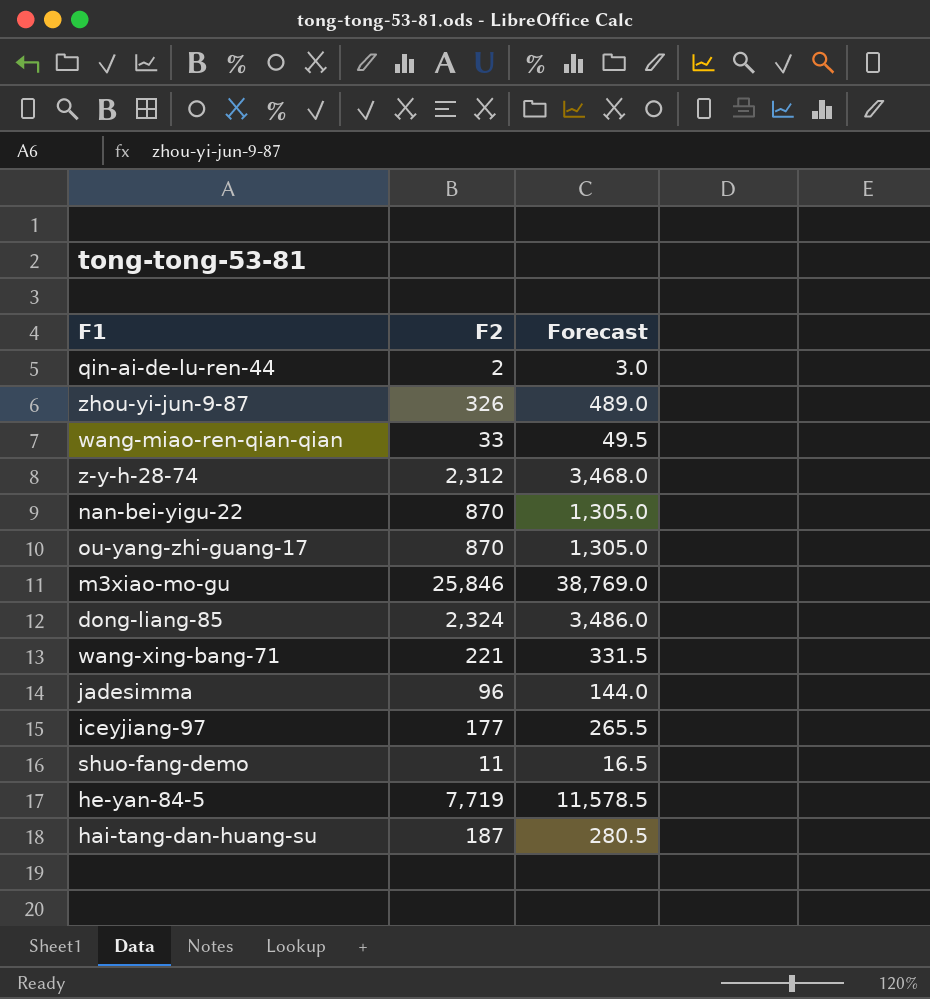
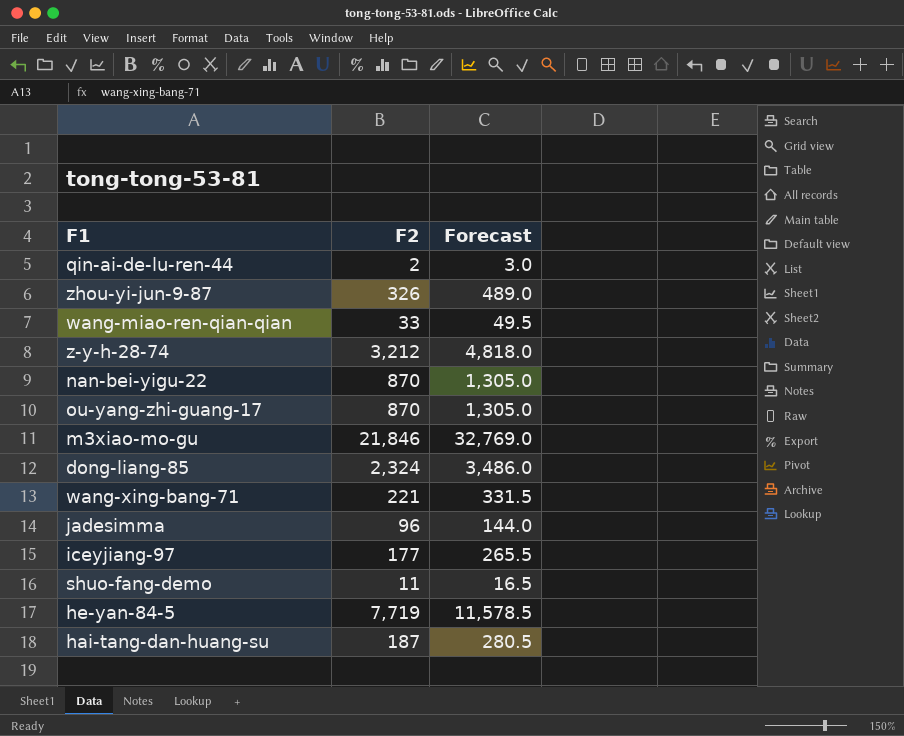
z-y-h-28-74 | F2: 2,312 -> 3,212
z-y-h-28-74 | Forecast: 3,468.0 -> 4,818.0
m3xiao-mo-gu | F2: 25,846 -> 21,846
m3xiao-mo-gu | Forecast: 38,769.0 -> 32,769.0

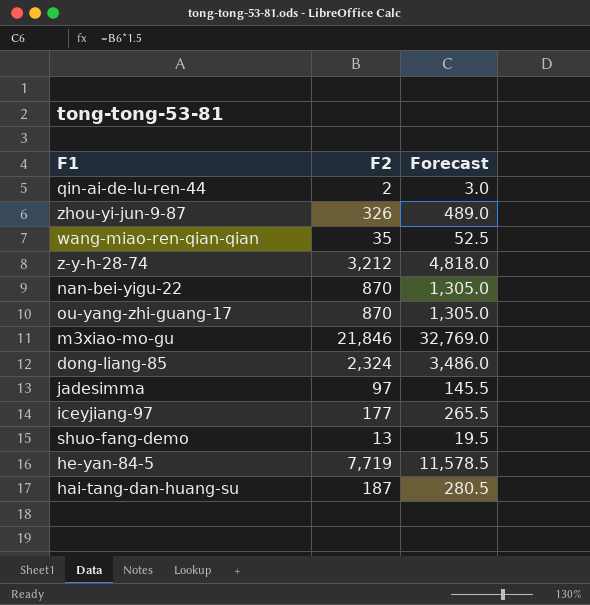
row wang-xing-bang-71: 221 | 331.5 -> none
wang-miao-ren-qian-qian | F2: 33 -> 35
wang-miao-ren-qian-qian | Forecast: 49.5 -> 52.5
jadesimma | F2: 96 -> 97
jadesimma | Forecast: 144.0 -> 145.5
shuo-fang-demo | F2: 11 -> 13
shuo-fang-demo | Forecast: 16.5 -> 19.5

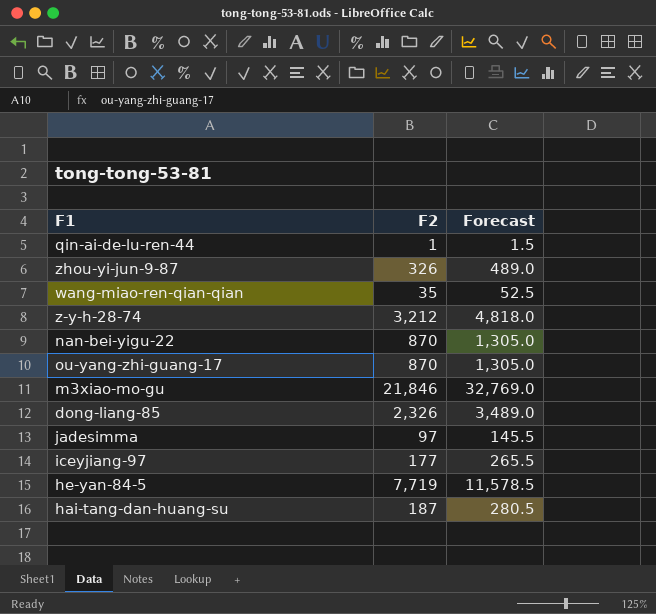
row shuo-fang-demo: 13 | 19.5 -> none
qin-ai-de-lu-ren-44 | F2: 2 -> 1
qin-ai-de-lu-ren-44 | Forecast: 3.0 -> 1.5
dong-liang-85 | F2: 2,324 -> 2,326
dong-liang-85 | Forecast: 3,486.0 -> 3,489.0

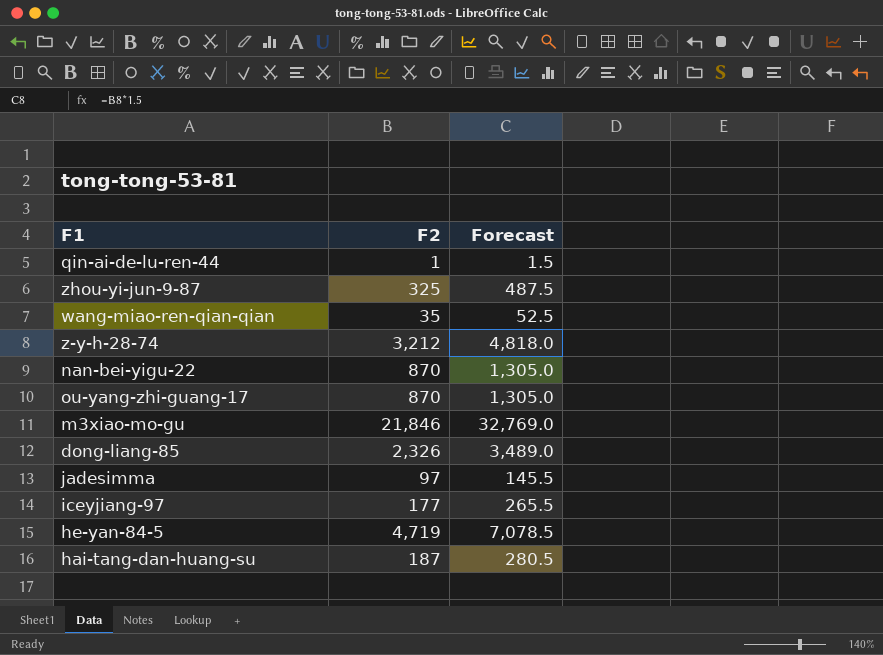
zhou-yi-jun-9-87 | F2: 326 -> 325
zhou-yi-jun-9-87 | Forecast: 489.0 -> 487.5
he-yan-84-5 | F2: 7,719 -> 4,719
he-yan-84-5 | Forecast: 11,578.5 -> 7,078.5

